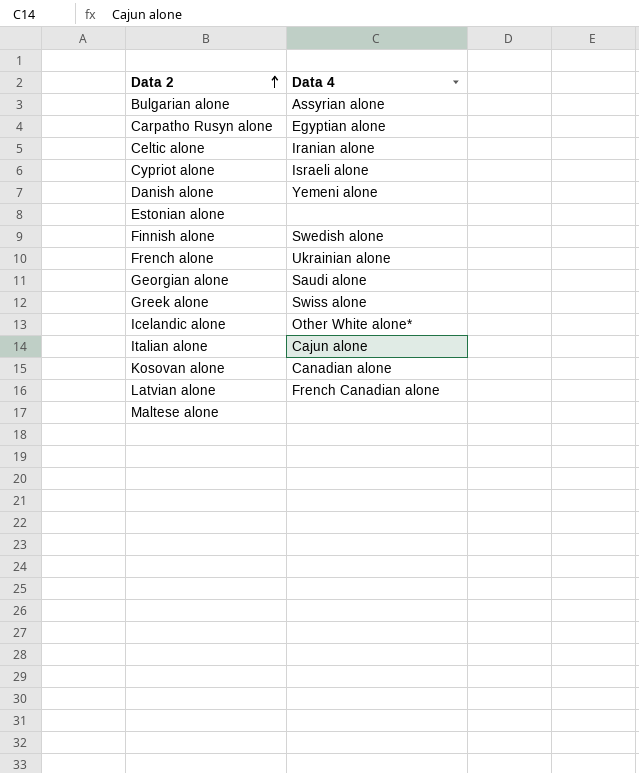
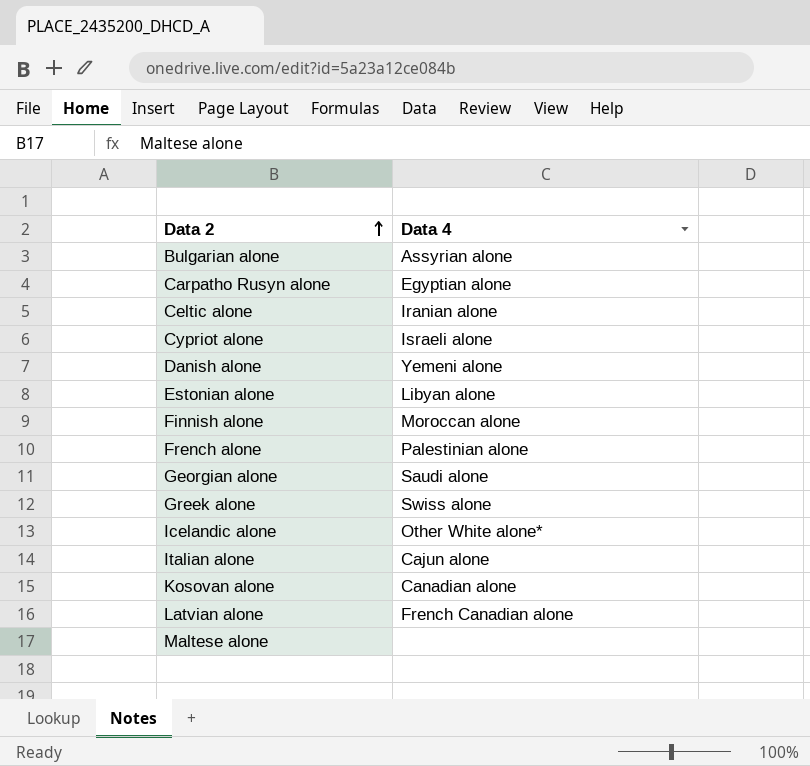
Estonian alone | Data 4: none -> Libyan alone
Finnish alone | Data 4: Swedish alone -> Moroccan alone
French alone | Data 4: Ukrainian alone -> Palestinian alone

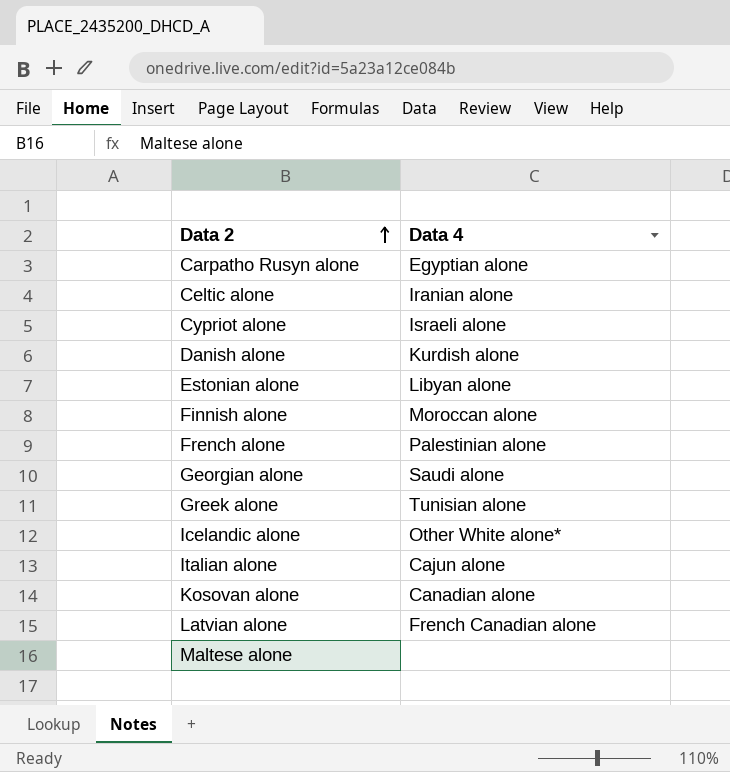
row Bulgarian alone: Assyrian alone -> none
Danish alone | Data 4: Yemeni alone -> Kurdish alone
Greek alone | Data 4: Swiss alone -> Tunisian alone

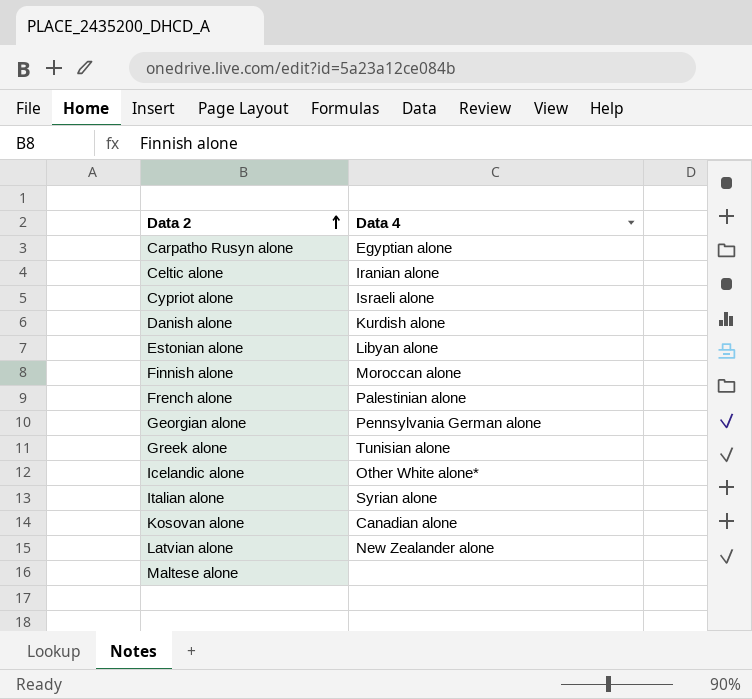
Georgian alone | Data 4: Saudi alone -> Pennsylvania German alone
Italian alone | Data 4: Cajun alone -> Syrian alone
Latvian alone | Data 4: French Canadian alone -> New Zealander alone

